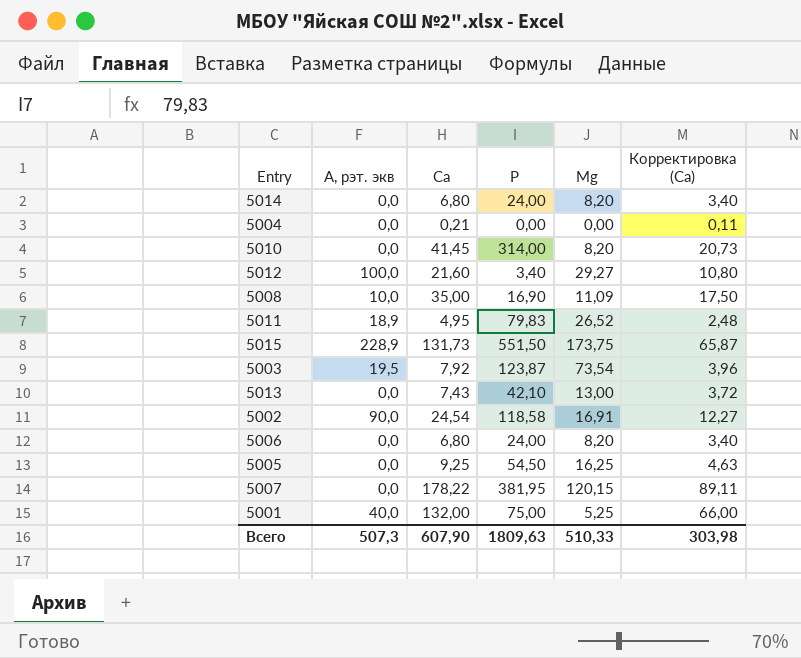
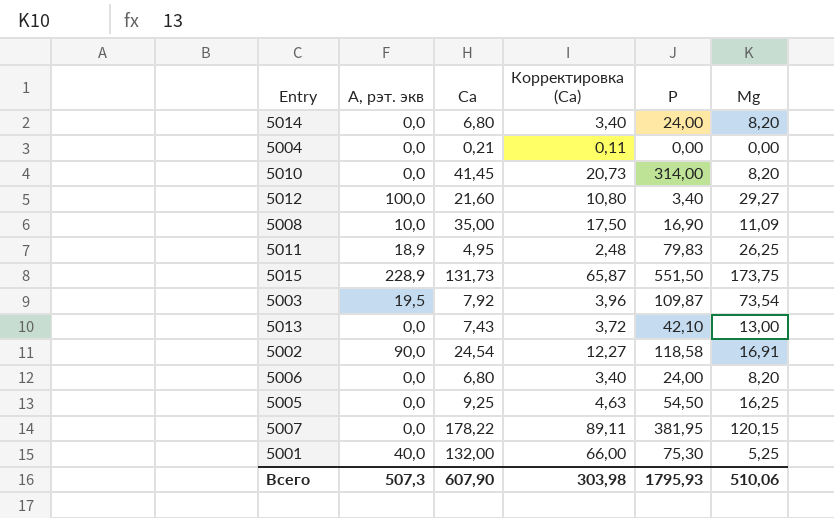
column Корректировка (Ca) | position: 6 -> 4
5011 | Mg: 26,52 -> 26,25
5003 | P: 123,87 -> 109,87
5001 | P: 75,00 -> 75,30
Всего | P: 1809,63 -> 1795,93
Всего | Mg: 510,33 -> 510,06

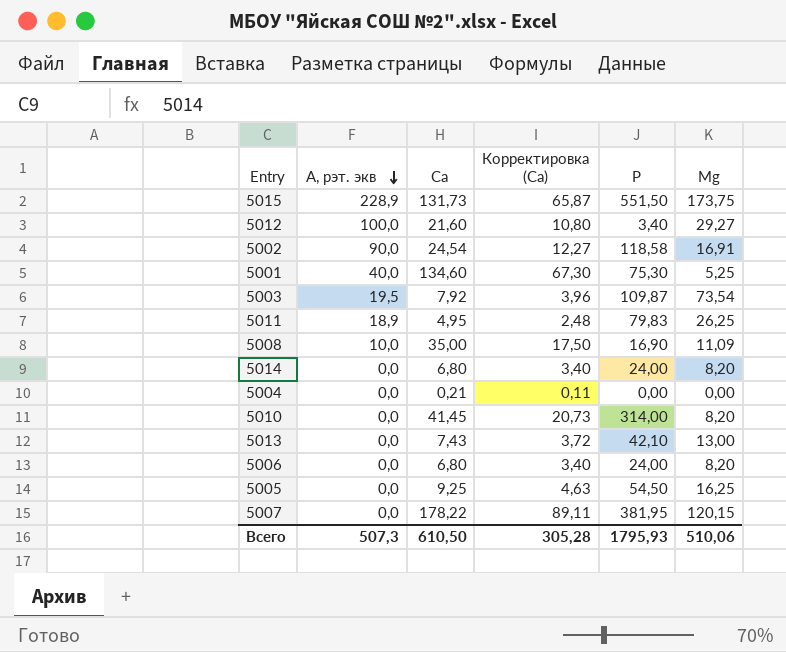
row order: none -> A, рэт. экв descending
5001 | Ca: 132,00 -> 134,60
5001 | Корректировка (Ca): 66,00 -> 67,30
Всего | Ca: 607,90 -> 610,50
Всего | Корректировка (Ca): 303,98 -> 305,28

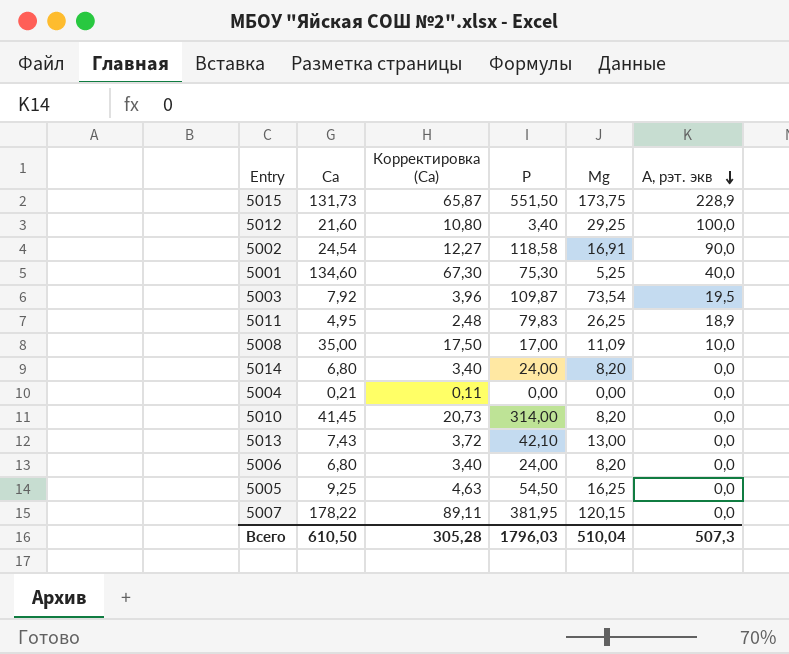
column A, рэт. экв | position: 2 -> 6
5012 | Mg: 29,27 -> 29,25
5008 | P: 16,90 -> 17,00
Всего | P: 1795,93 -> 1796,03
Всего | Mg: 510,06 -> 510,04

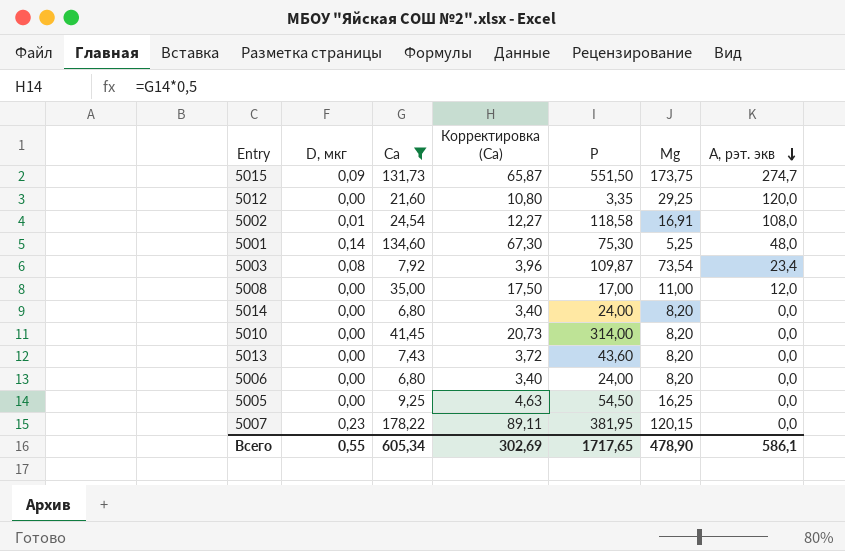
filter: none -> Ca >= 6,80
column D, мкг | position: none -> 2
5015 | A, рэт. экв: 228,9 -> 274,7
5012 | P: 3,40 -> 3,35
5012 | A, рэт. экв: 100,0 -> 120,0
5002 | A, рэт. экв: 90,0 -> 108,0
5001 | A, рэт. экв: 40,0 -> 48,0
5003 | A, рэт. экв: 19,5 -> 23,4
5008 | Mg: 11,09 -> 11,00
5008 | A, рэт. экв: 10,0 -> 12,0
5013 | P: 42,10 -> 43,60
5013 | Mg: 13,00 -> 8,20
Всего | Ca: 610,50 -> 605,34
Всего | Корректировка (Ca): 305,28 -> 302,69
Всего | P: 1796,03 -> 1717,65
Всего | Mg: 510,04 -> 478,90
Всего | A, рэт. экв: 507,3 -> 586,1

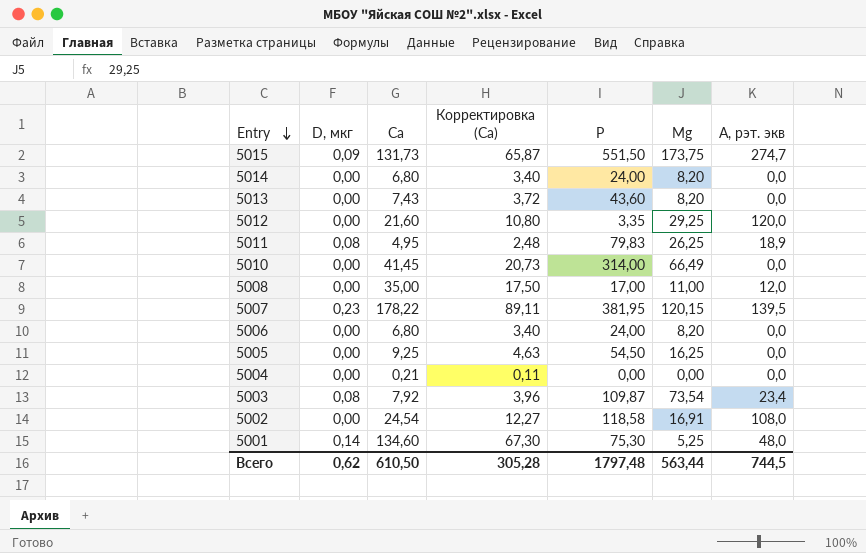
filter: Ca >= 6,80 -> none
row order: A, рэт. экв descending -> Entry descending
5010 | Mg: 8,20 -> 66,49
5007 | A, рэт. экв: 0,0 -> 139,5
5002 | D, мкг: 0,01 -> 0,00
Всего | D, мкг: 0,55 -> 0,62
Всего | Ca: 605,34 -> 610,50
Всего | Корректировка (Ca): 302,69 -> 305,28
Всего | P: 1717,65 -> 1797,48
Всего | Mg: 478,90 -> 563,44
Всего | A, рэт. экв: 586,1 -> 744,5

